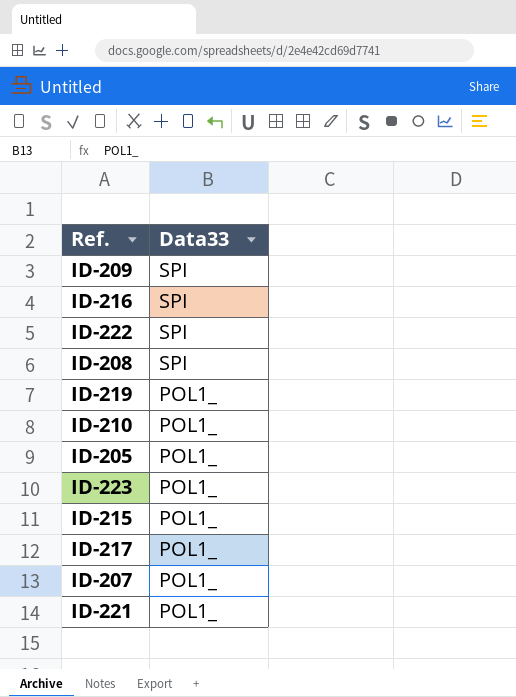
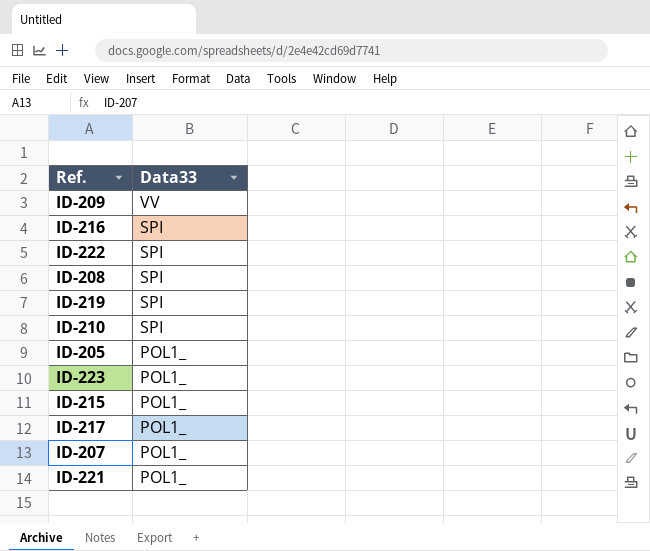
ID-209 | Data33: SPI -> VV
ID-219 | Data33: POL1_ -> SPI
ID-210 | Data33: POL1_ -> SPI

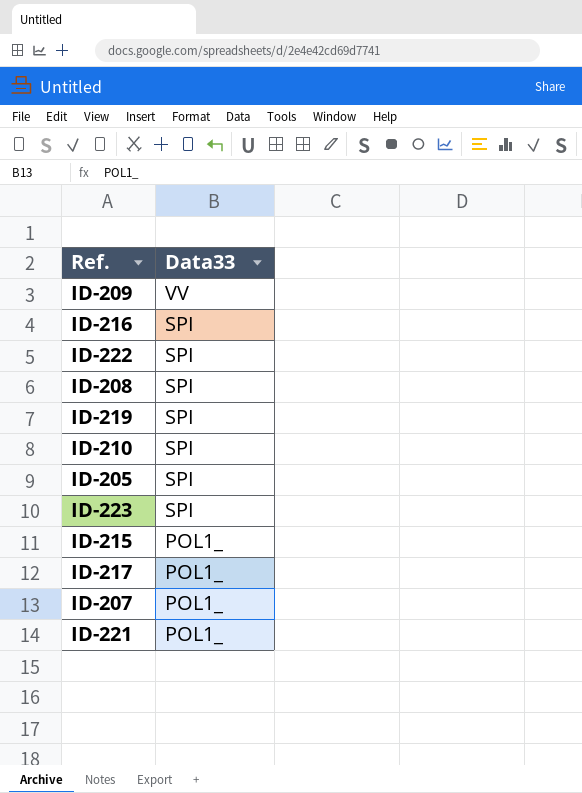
ID-205 | Data33: POL1_ -> SPI
ID-223 | Data33: POL1_ -> SPI

